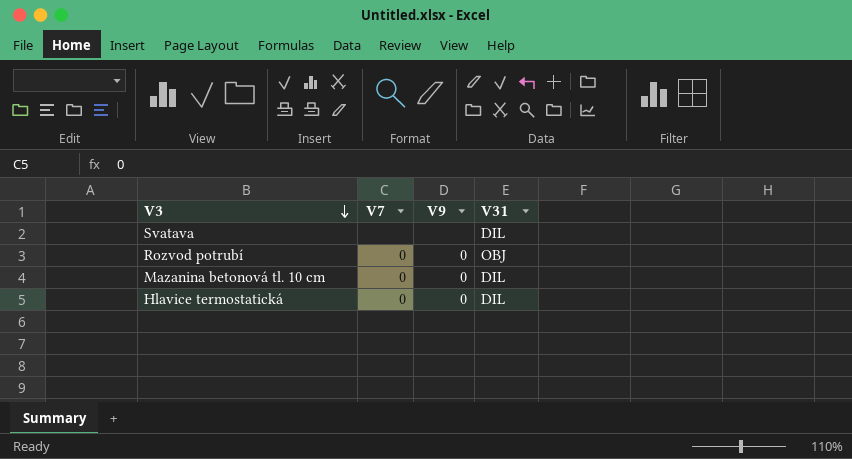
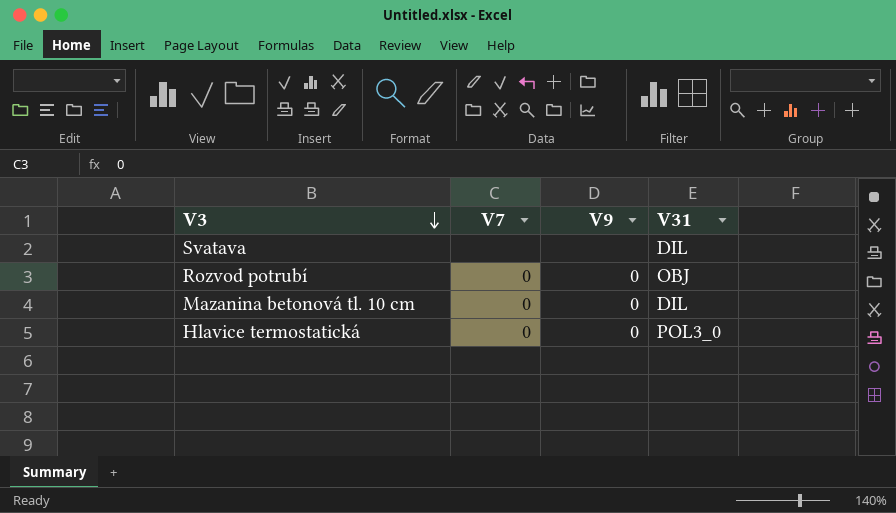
Hlavice termostatická | V31: DIL -> POL3_0

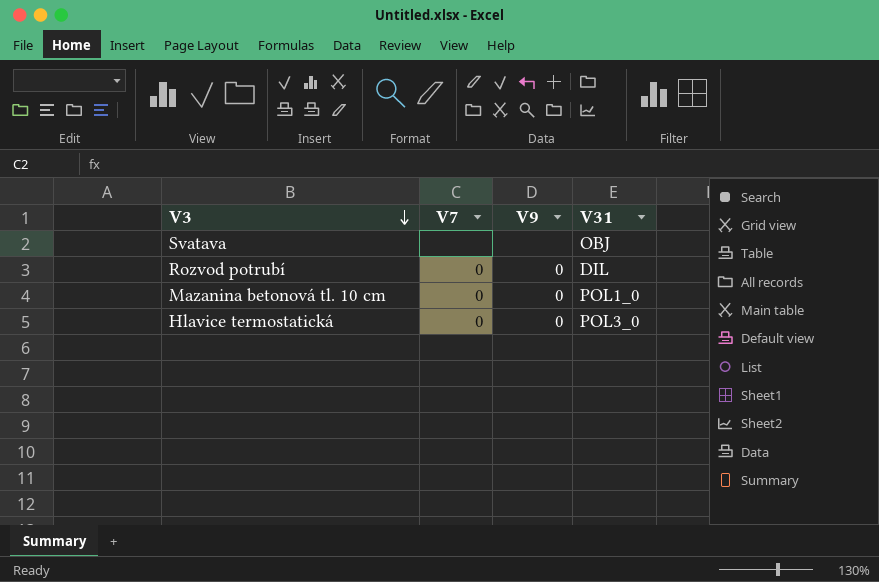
Svatava | V31: DIL -> OBJ
Rozvod potrubí | V31: OBJ -> DIL
Mazanina betonová tl. 10 cm | V31: DIL -> POL1_0

